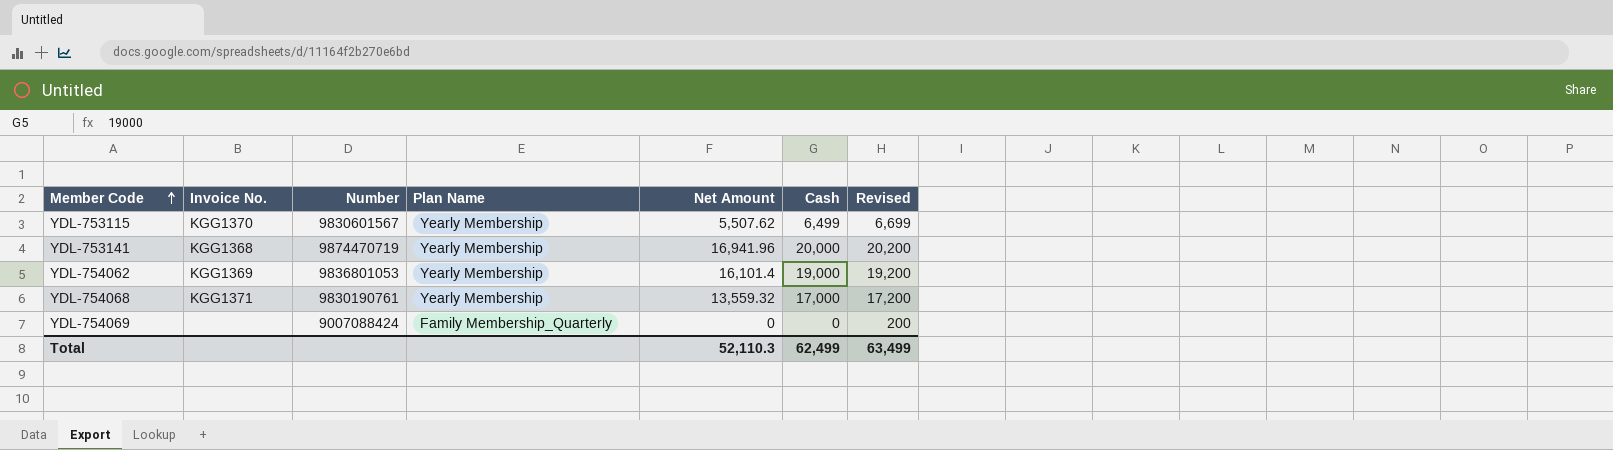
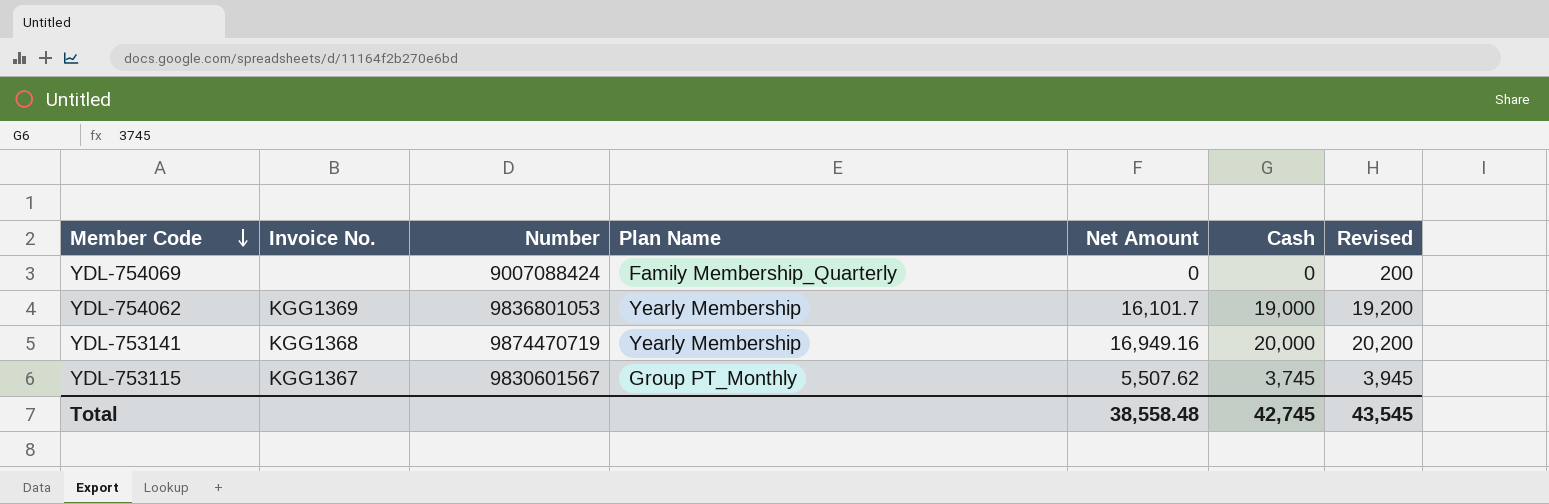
row order: Member Code ascending -> Member Code descending
row YDL-754068: KGG1371 | 9830190761 | Yearly Membership | 13,559.32 | 17,000 | 17,200 -> none
YDL-754062 | Net Amount: 16,101.4 -> 16,101.7
YDL-753141 | Net Amount: 16,941.96 -> 16,949.16
YDL-753115 | Invoice No.: KGG1370 -> KGG1367
YDL-753115 | Plan Name: Yearly Membership -> Group PT_Monthly
YDL-753115 | Cash: 6,499 -> 3,745
YDL-753115 | Revised: 6,699 -> 3,945
Total | Net Amount: 52,110.3 -> 38,558.48
Total | Cash: 62,499 -> 42,745
Total | Revised: 63,499 -> 43,545

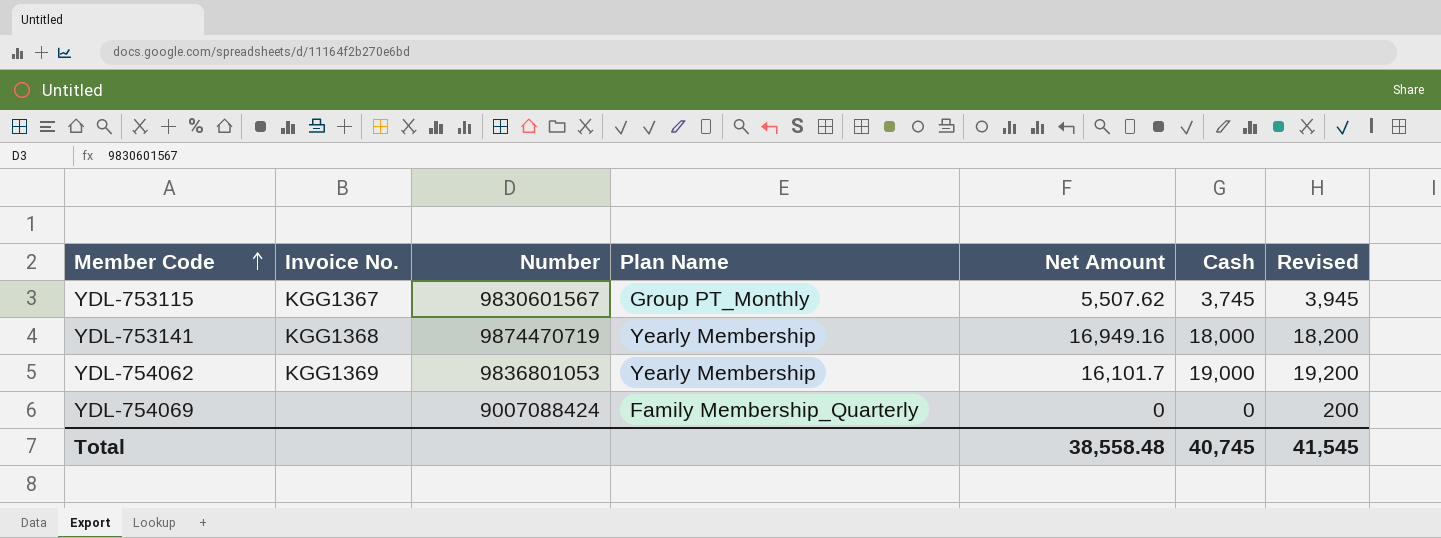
row order: Member Code descending -> Member Code ascending
YDL-753141 | Cash: 20,000 -> 18,000
YDL-753141 | Revised: 20,200 -> 18,200
Total | Cash: 42,745 -> 40,745
Total | Revised: 43,545 -> 41,545

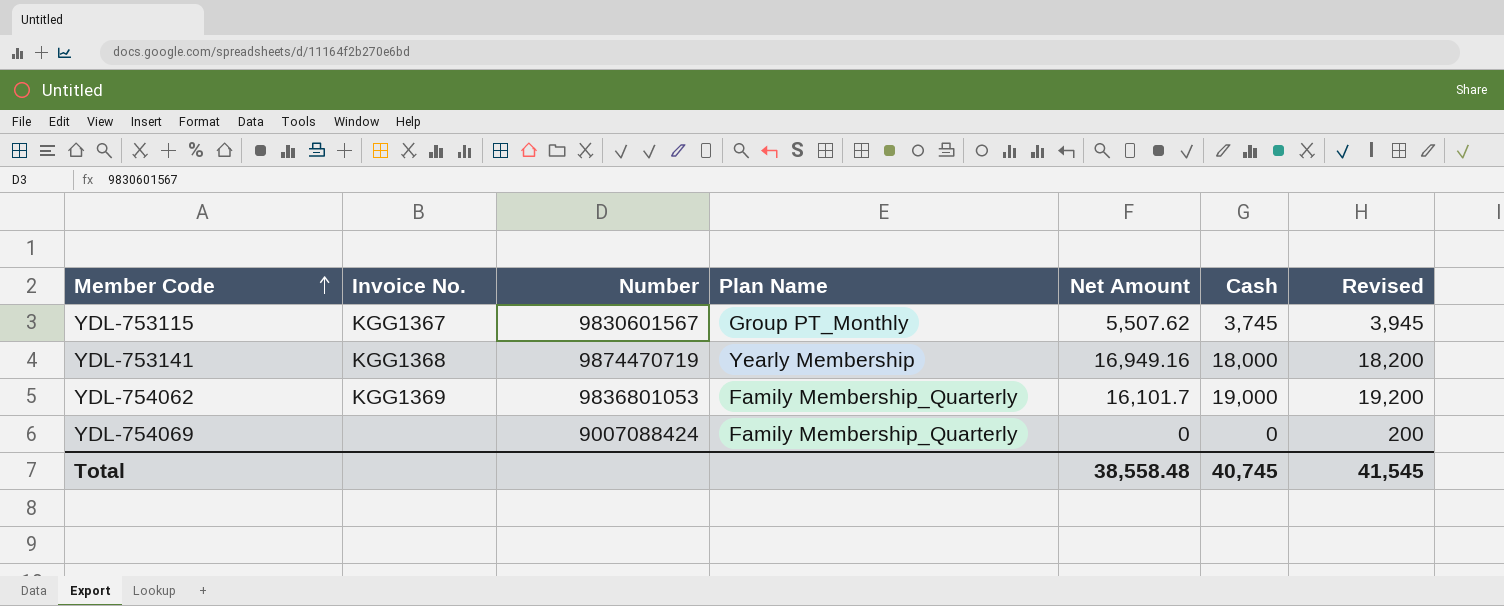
YDL-754062 | Plan Name: Yearly Membership -> Family Membership_Quarterly

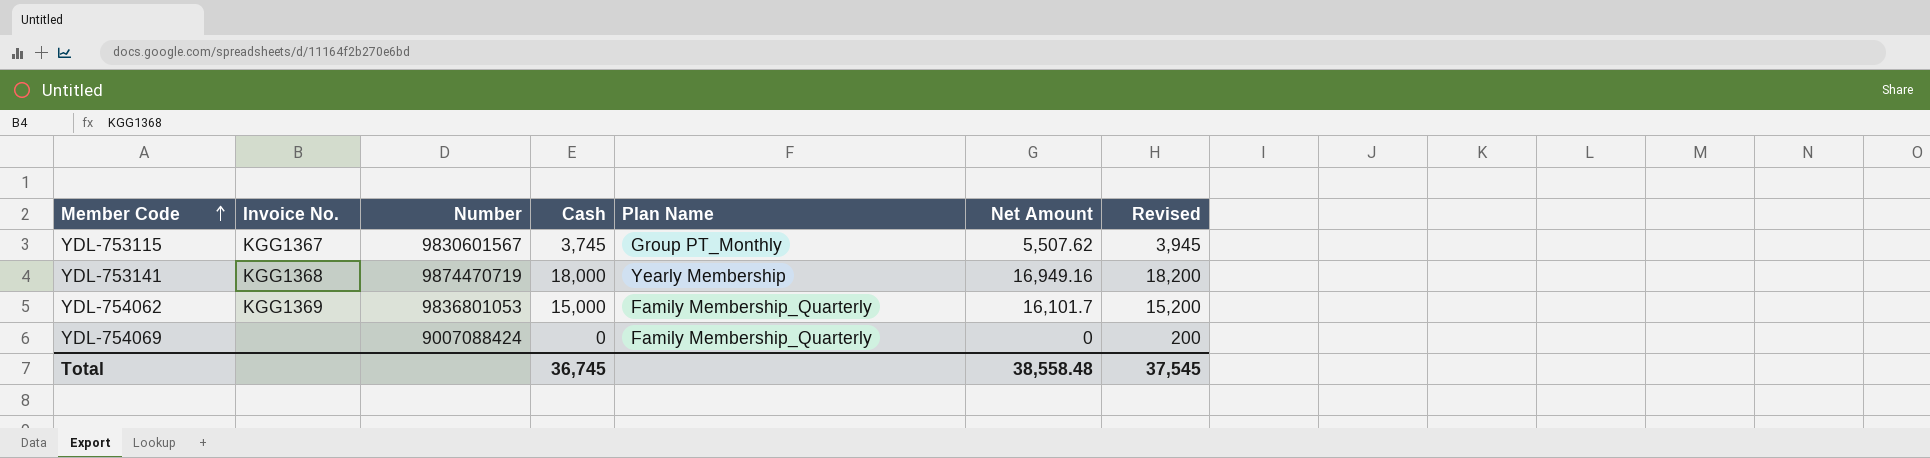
column Cash | position: 6 -> 4
YDL-754062 | Cash: 19,000 -> 15,000
YDL-754062 | Revised: 19,200 -> 15,200
Total | Cash: 40,745 -> 36,745
Total | Revised: 41,545 -> 37,545

